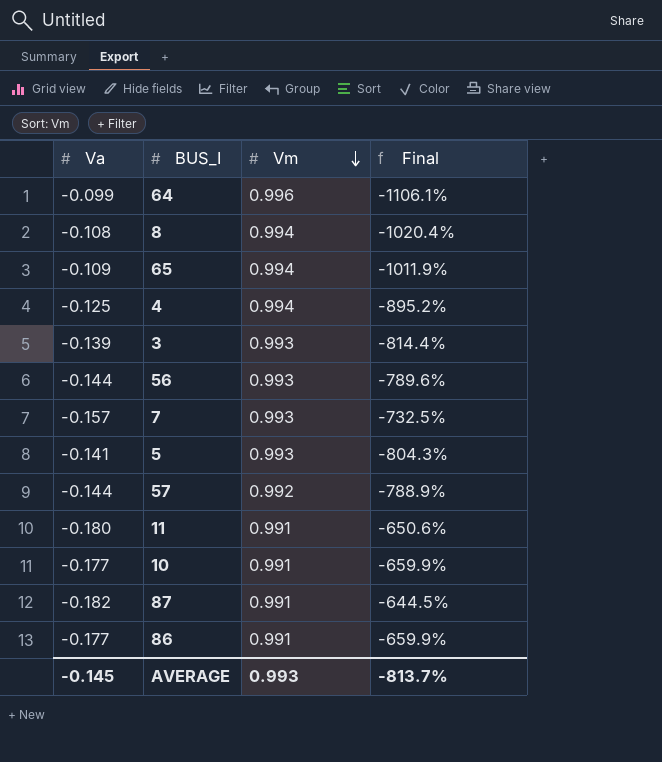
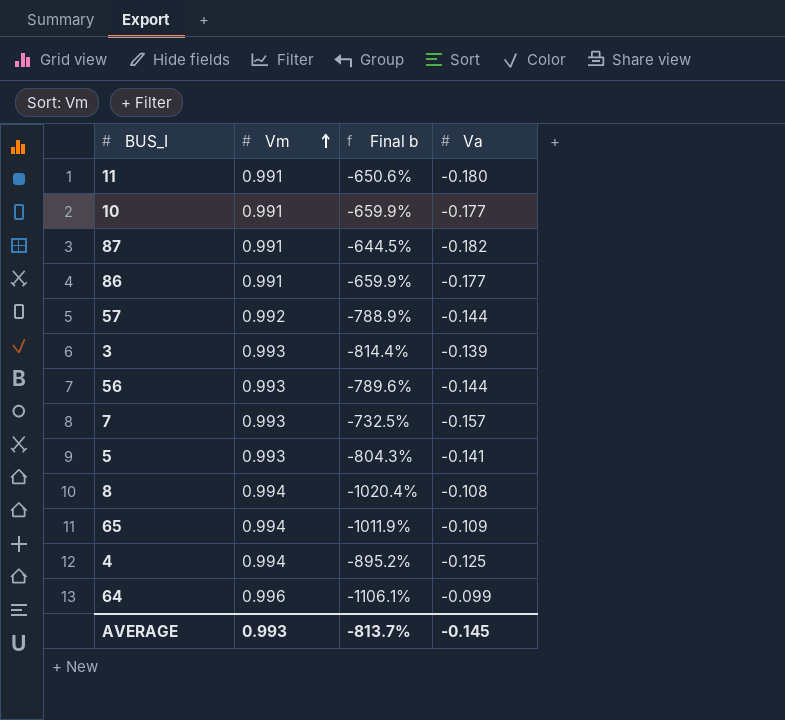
row order: Vm descending -> Vm ascending
column name: Final -> Final b
column Va | position: 1 -> 4

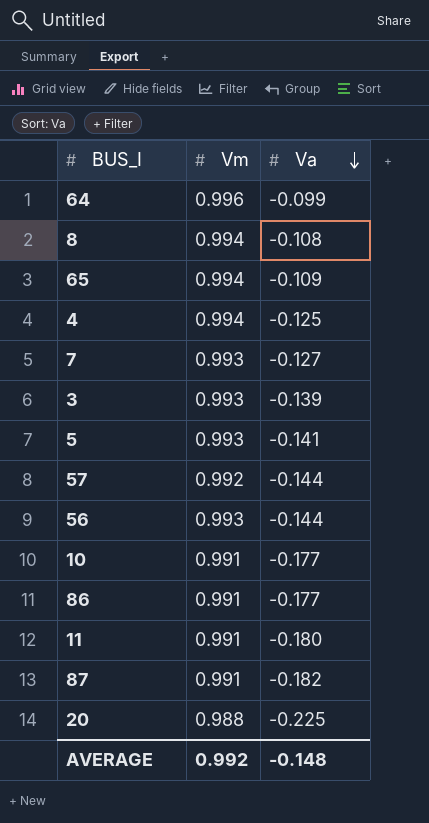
row order: Vm ascending -> Va descending
column Final b | formula: ([Vm] - [Va]) / [Va] -> none
7 | Va: -0.157 -> -0.127
row 20: none -> 0.988 | -0.225
AVERAGE | Vm: 0.993 -> 0.992
AVERAGE | Va: -0.145 -> -0.148

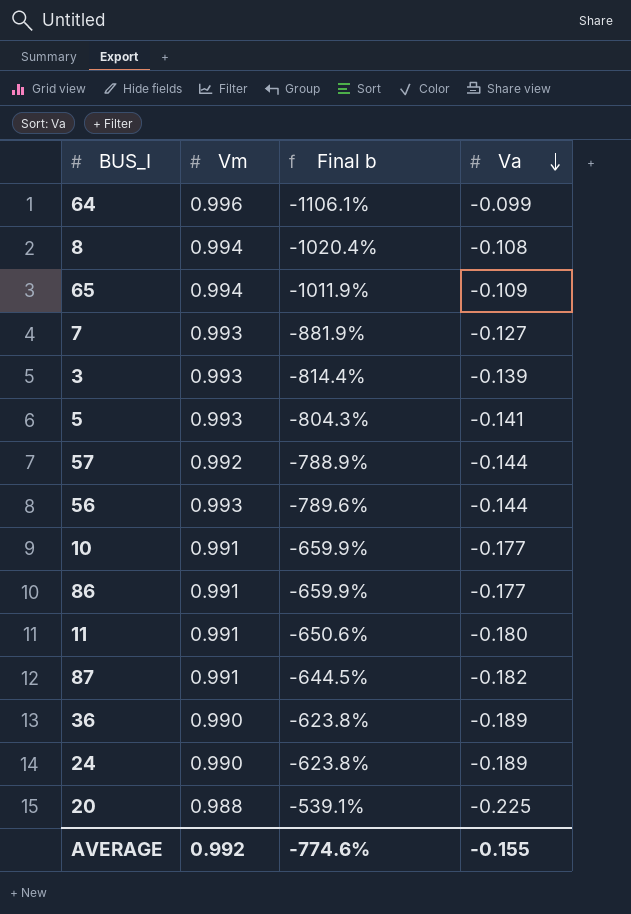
column Final b | formula: none -> ([Vm] - [Va]) / [Va]
row 4: 0.994 | -0.125 -> none
row 36: none -> 0.990 | -623.8% | -0.189
row 24: none -> 0.990 | -623.8% | -0.189
AVERAGE | Va: -0.148 -> -0.155

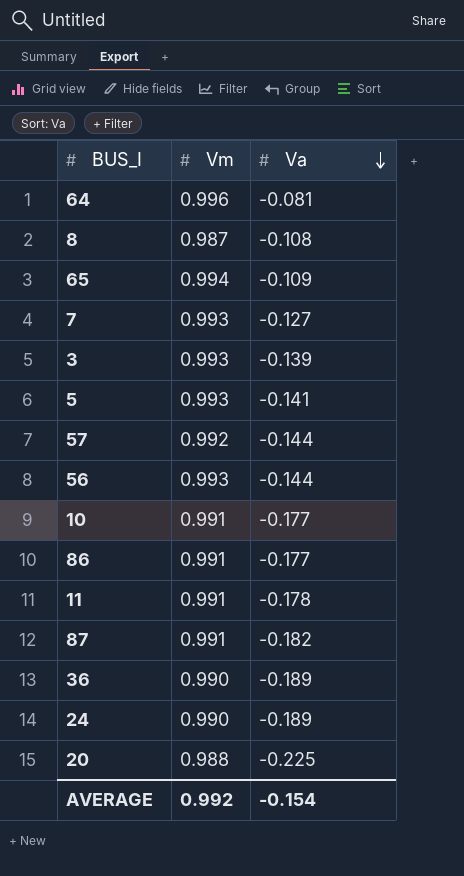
column Final b | formula: ([Vm] - [Va]) / [Va] -> none
64 | Va: -0.099 -> -0.081
8 | Vm: 0.994 -> 0.987
11 | Va: -0.180 -> -0.178
AVERAGE | Va: -0.155 -> -0.154

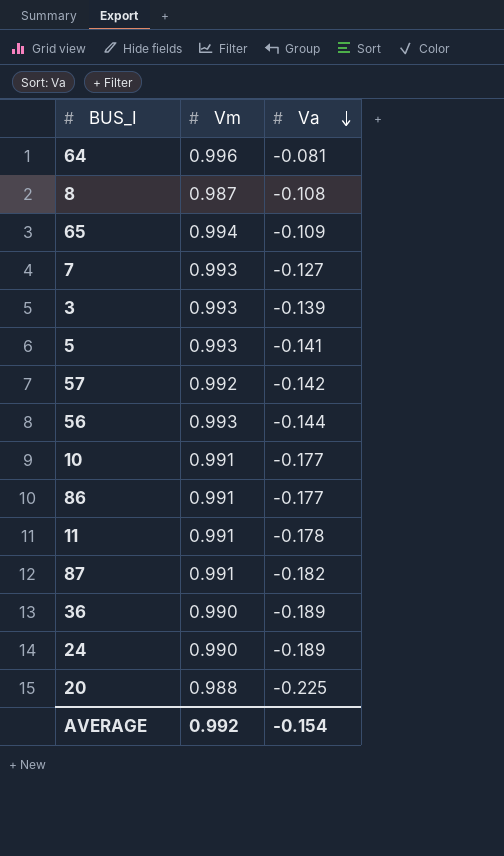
57 | Va: -0.144 -> -0.142

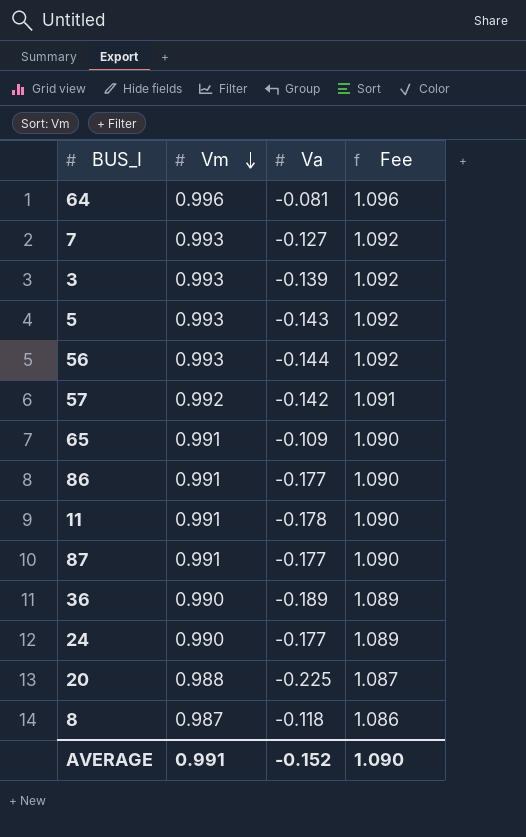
row order: Va descending -> Vm descending
column Fee | formula: none -> [Vm] * 1.1
row 10: 0.991 | -0.177 -> none
5 | Va: -0.141 -> -0.143
65 | Vm: 0.994 -> 0.991
87 | Va: -0.182 -> -0.177
24 | Va: -0.189 -> -0.177
8 | Va: -0.108 -> -0.118
AVERAGE | Vm: 0.992 -> 0.991
AVERAGE | Va: -0.154 -> -0.152

